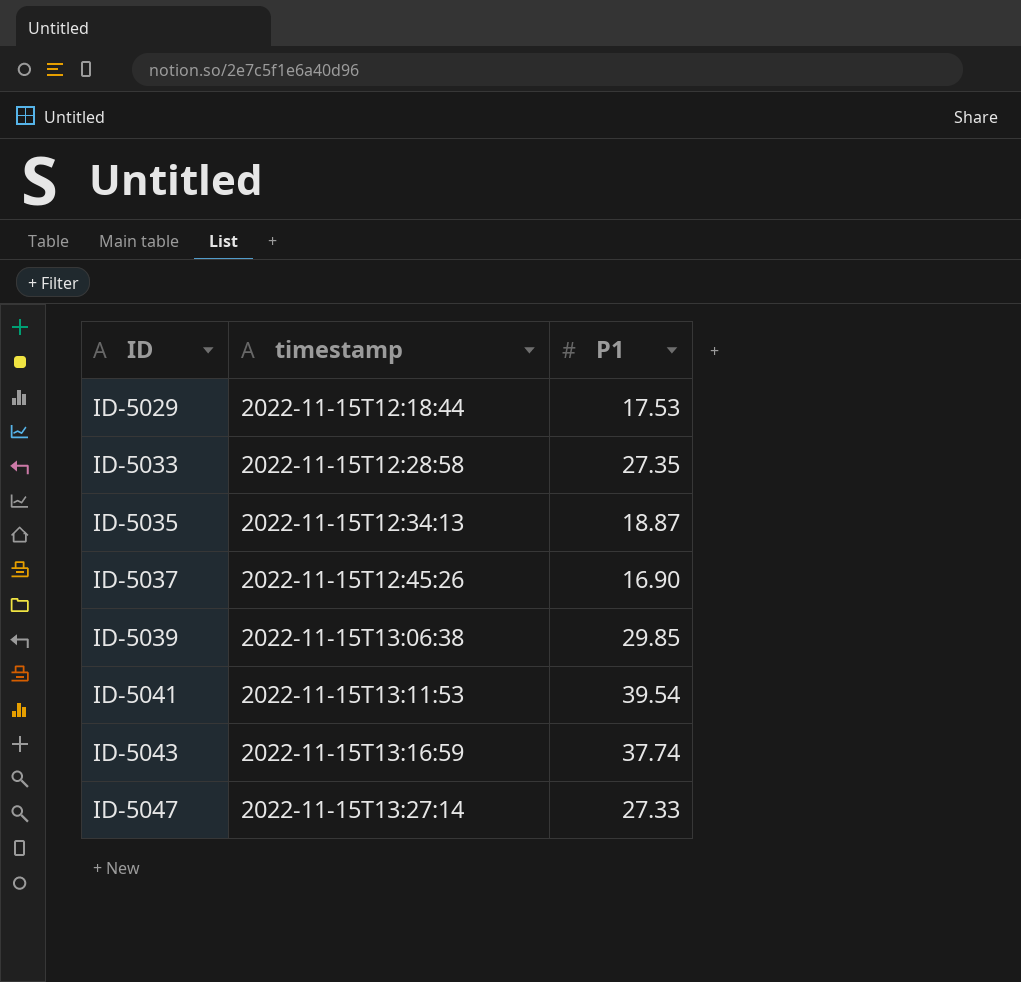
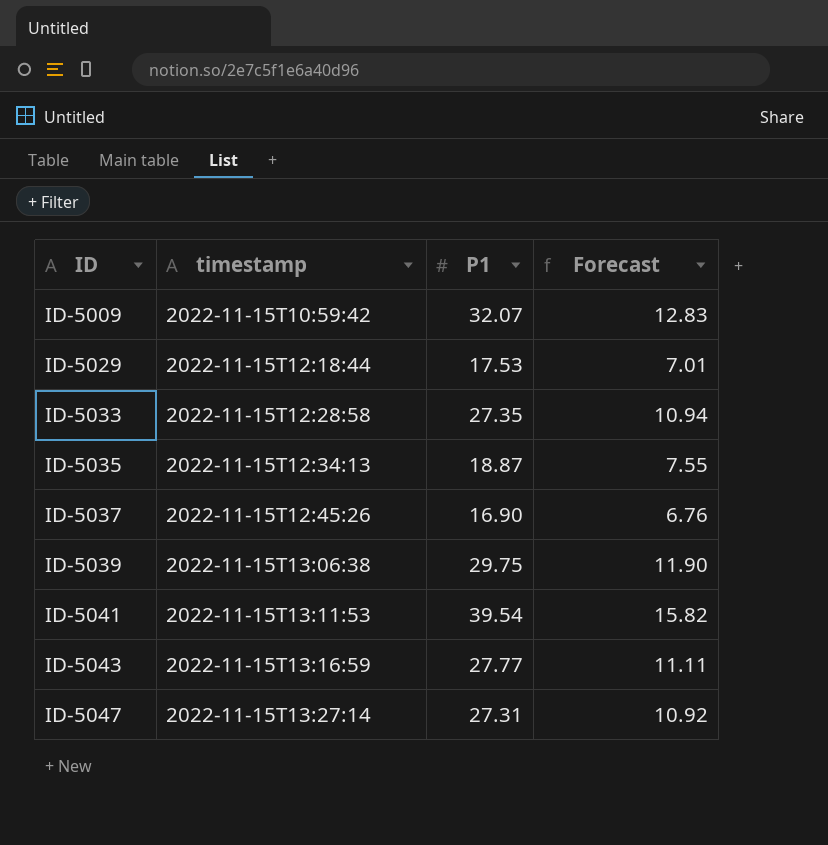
column Forecast | formula: none -> [P1] * 0.4
row ID-5009: none -> 2022-11-15T10:59:42 | 32.07 | 12.83
ID-5039 | P1: 29.85 -> 29.75
ID-5043 | P1: 37.74 -> 27.77
ID-5047 | P1: 27.33 -> 27.31

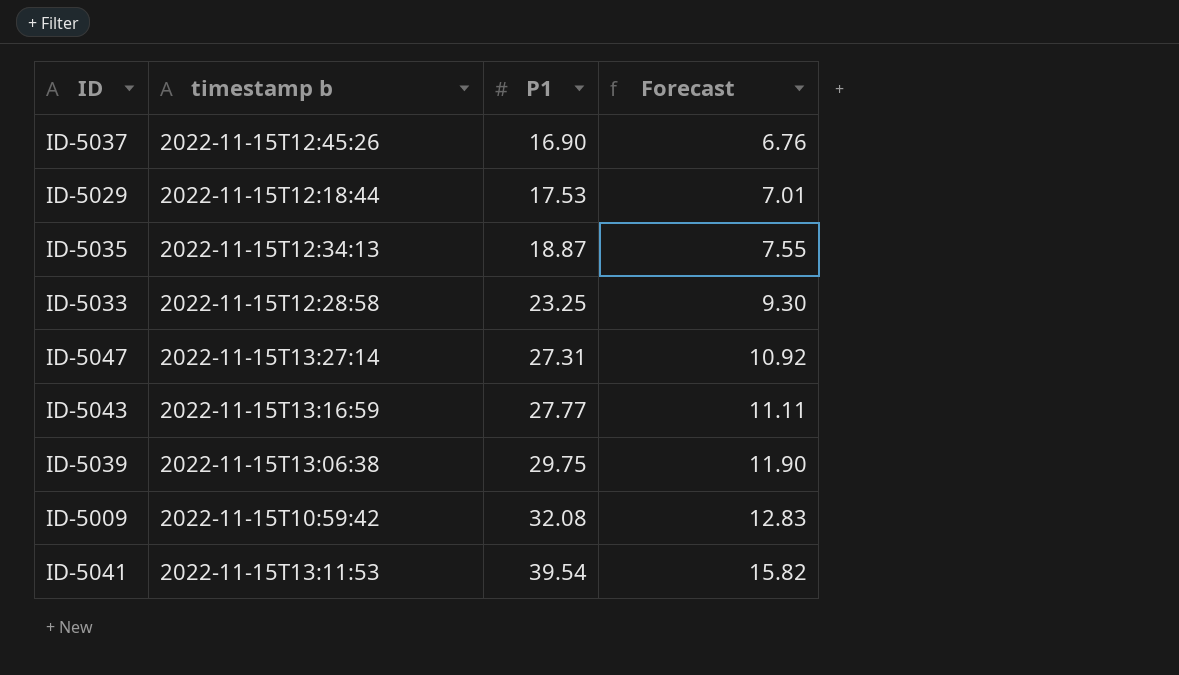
row order: ID ascending -> P1 ascending
column name: timestamp -> timestamp b
ID-5033 | P1: 27.35 -> 23.25
ID-5033 | Forecast: 10.94 -> 9.30
ID-5009 | P1: 32.07 -> 32.08

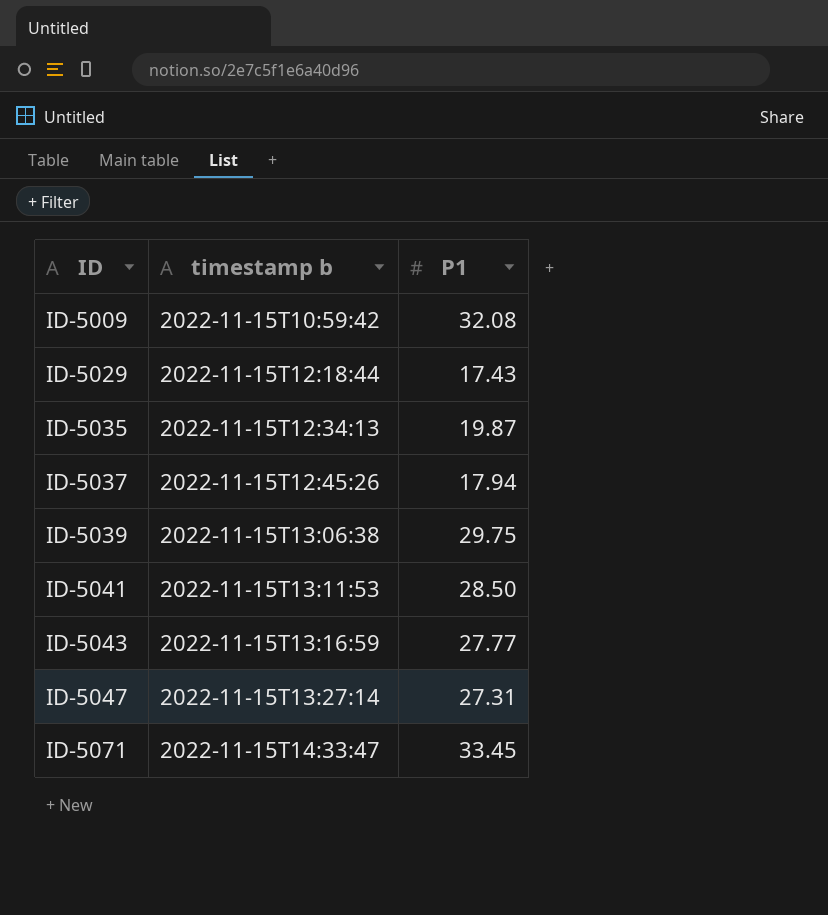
row order: P1 ascending -> ID ascending
column Forecast | formula: [P1] * 0.4 -> none
row ID-5033: 2022-11-15T12:28:58 | 23.25 | 9.30 -> none
ID-5029 | P1: 17.53 -> 17.43
ID-5035 | P1: 18.87 -> 19.87
ID-5037 | P1: 16.90 -> 17.94
ID-5041 | P1: 39.54 -> 28.50
row ID-5071: none -> 2022-11-15T14:33:47 | 33.45

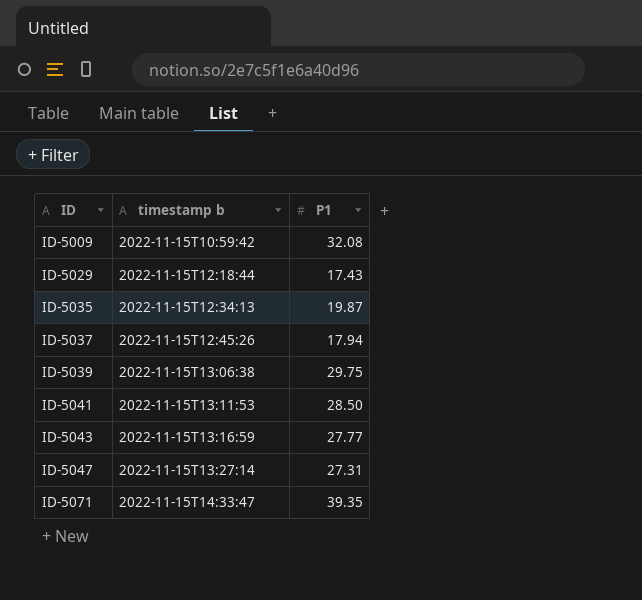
ID-5071 | P1: 33.45 -> 39.35

